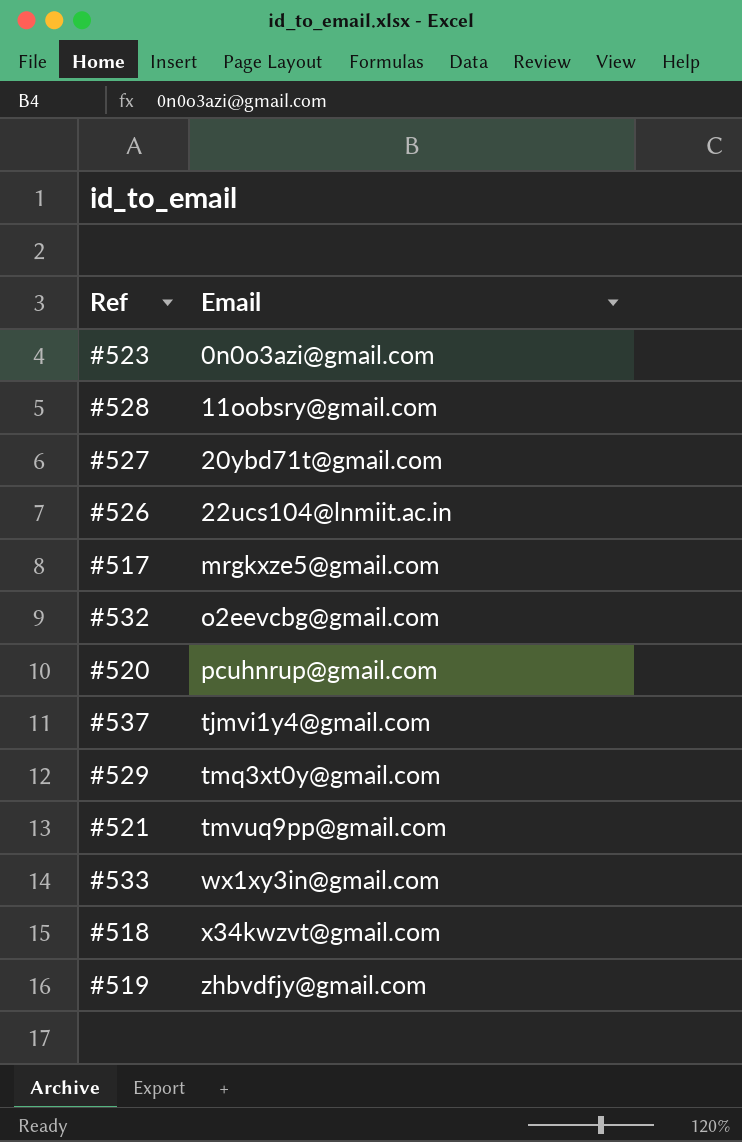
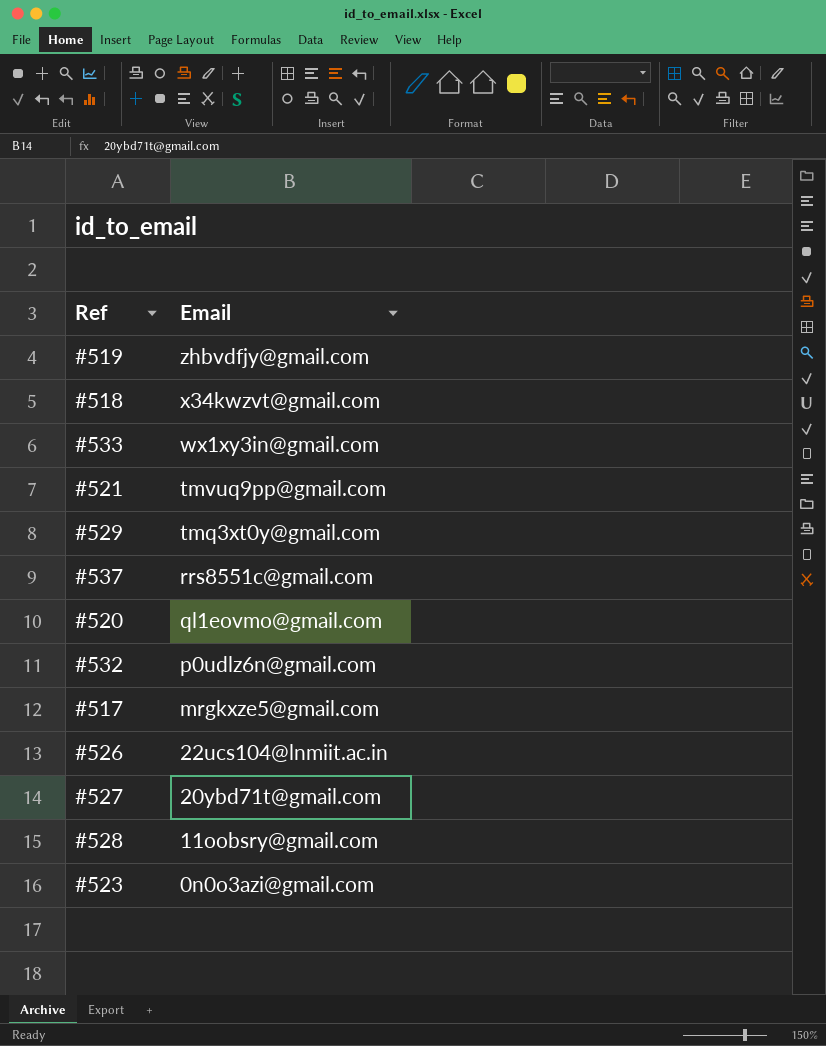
row order: Email ascending -> Email descending
#537 | Email: tjmvi1y4@gmail.com -> rrs8551c@gmail.com
#520 | Email: pcuhnrup@gmail.com -> ql1eovmo@gmail.com
#532 | Email: o2eevcbg@gmail.com -> p0udlz6n@gmail.com

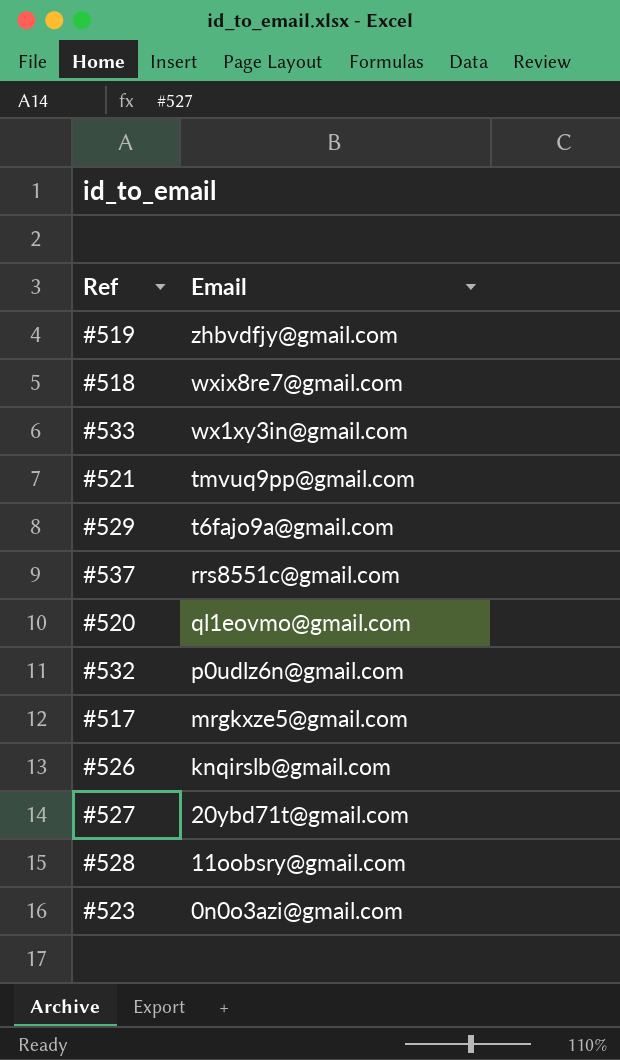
#518 | Email: x34kwzvt@gmail.com -> wxix8re7@gmail.com
#529 | Email: tmq3xt0y@gmail.com -> t6fajo9a@gmail.com
#526 | Email: 22ucs104@lnmiit.ac.in -> knqirslb@gmail.com

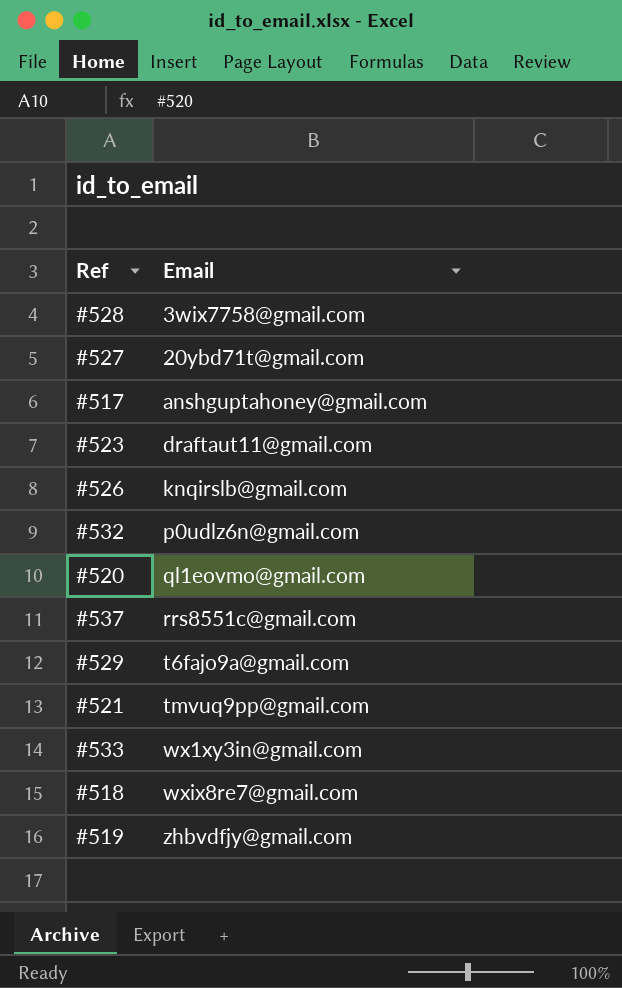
row order: Email descending -> Email ascending
#528 | Email: 11oobsry@gmail.com -> 3wix7758@gmail.com
#517 | Email: mrgkxze5@gmail.com -> anshguptahoney@gmail.com
#523 | Email: 0n0o3azi@gmail.com -> draftaut11@gmail.com

